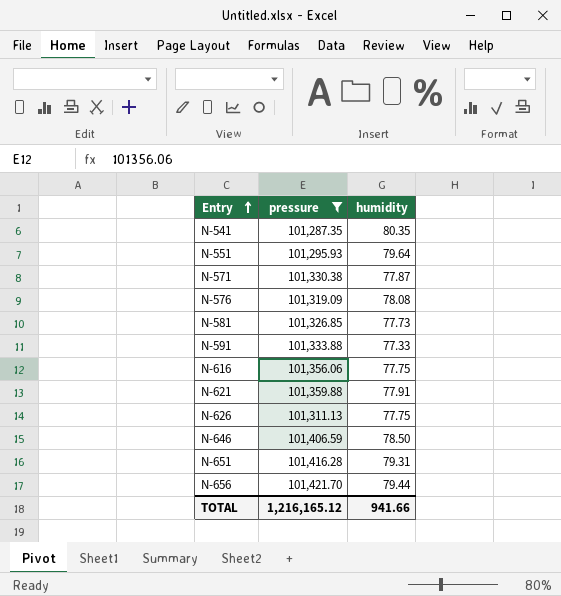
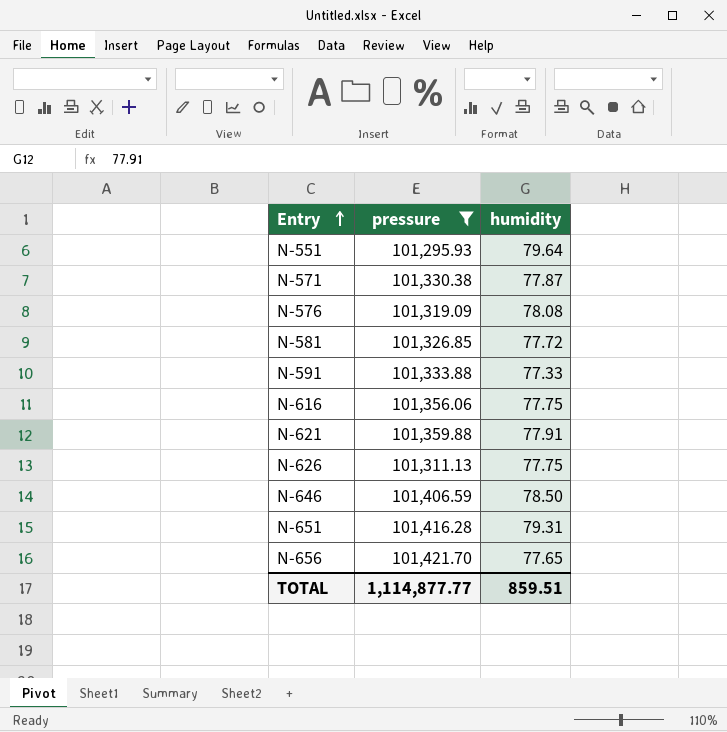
row N-541: 101,287.35 | 80.35 -> none
N-581 | humidity: 77.73 -> 77.72
N-656 | humidity: 79.44 -> 77.65
TOTAL | pressure: 1,216,165.12 -> 1,114,877.77
TOTAL | humidity: 941.66 -> 859.51

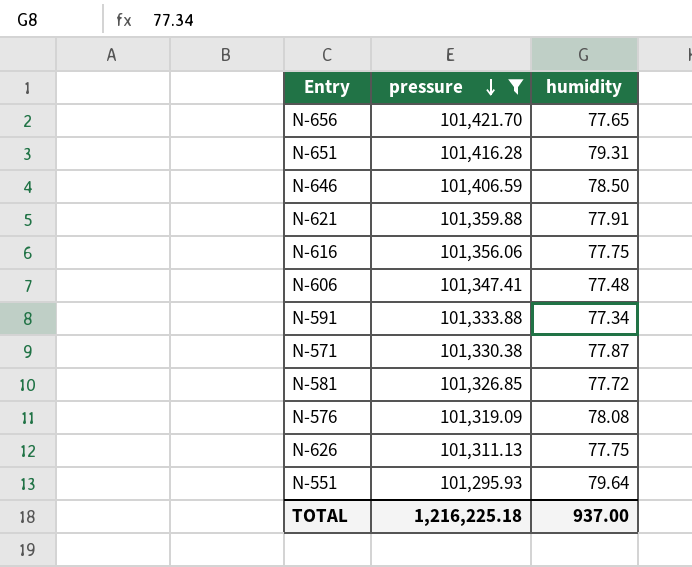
row order: Entry ascending -> pressure descending
row N-606: none -> 101,347.41 | 77.48
N-591 | humidity: 77.33 -> 77.34
TOTAL | pressure: 1,114,877.77 -> 1,216,225.18
TOTAL | humidity: 859.51 -> 937.00

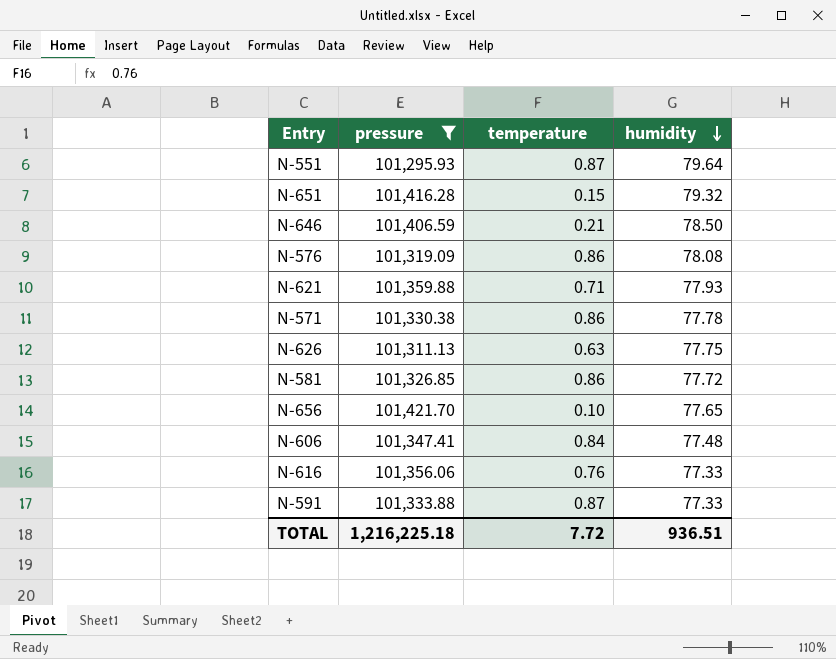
row order: pressure descending -> humidity descending
column temperature | position: none -> 3
N-651 | humidity: 79.31 -> 79.32
N-621 | humidity: 77.91 -> 77.93
N-571 | humidity: 77.87 -> 77.78
N-616 | humidity: 77.75 -> 77.33
N-591 | humidity: 77.34 -> 77.33
TOTAL | humidity: 937.00 -> 936.51

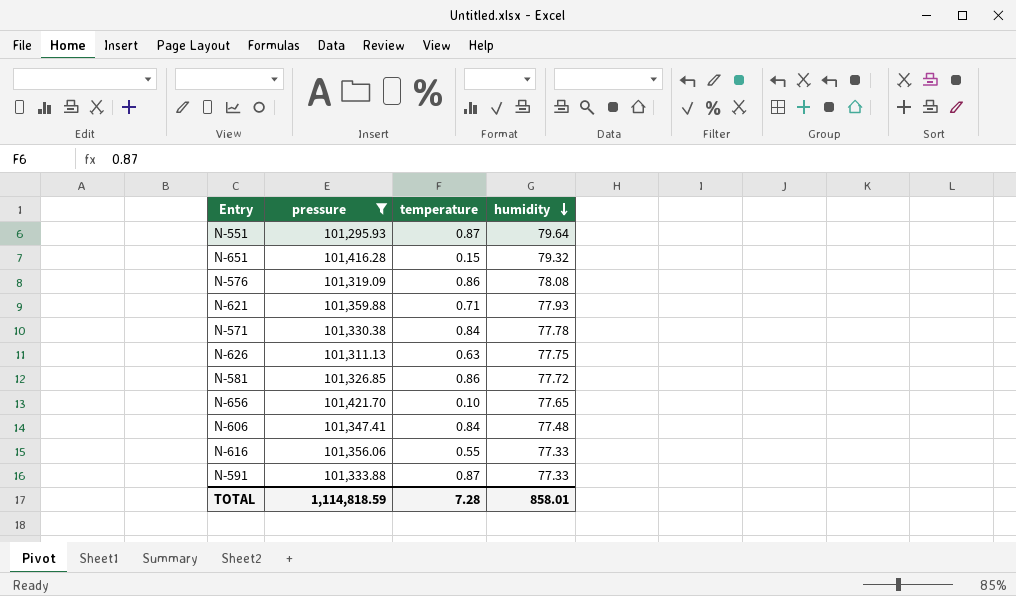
row N-646: 101,406.59 | 0.21 | 78.50 -> none
N-571 | temperature: 0.86 -> 0.84
N-616 | temperature: 0.76 -> 0.55
TOTAL | pressure: 1,216,225.18 -> 1,114,818.59
TOTAL | temperature: 7.72 -> 7.28
TOTAL | humidity: 936.51 -> 858.01

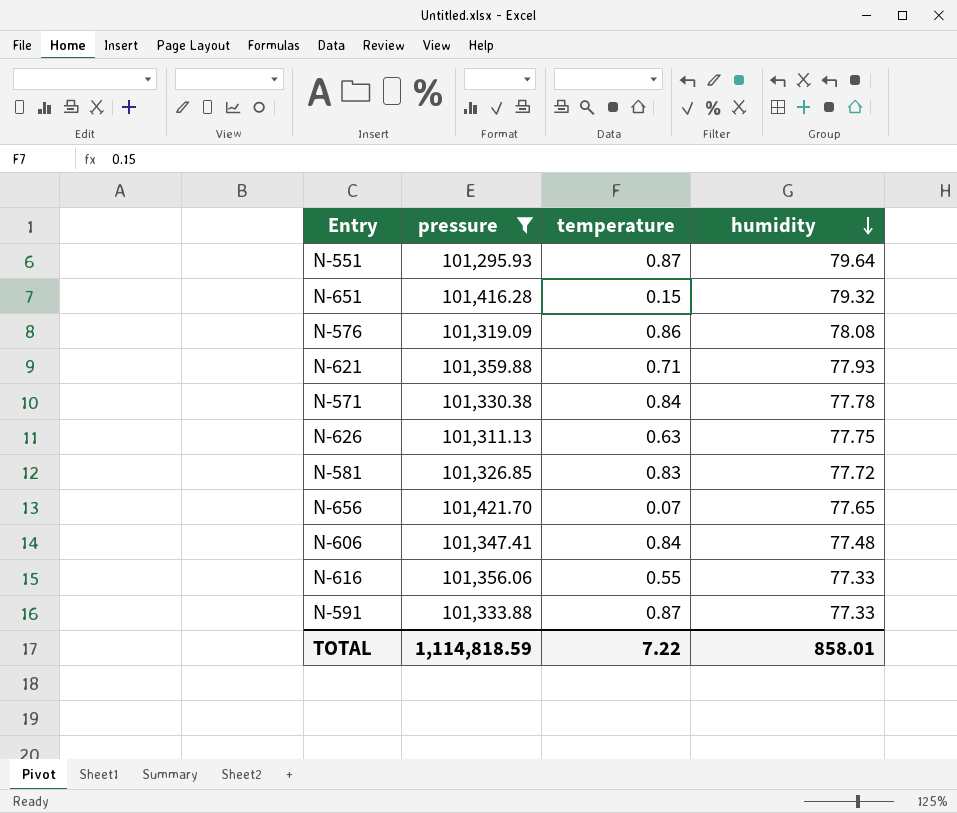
N-581 | temperature: 0.86 -> 0.83
N-656 | temperature: 0.10 -> 0.07
TOTAL | temperature: 7.28 -> 7.22

